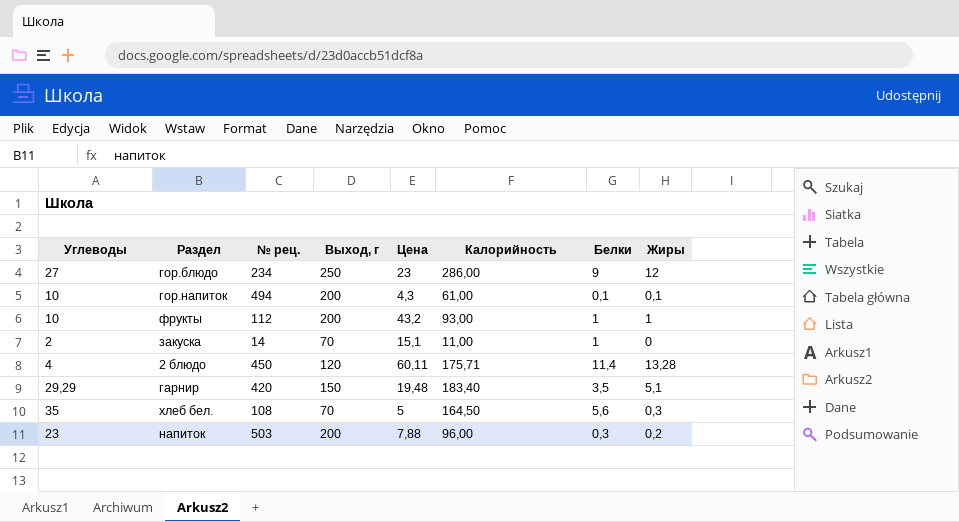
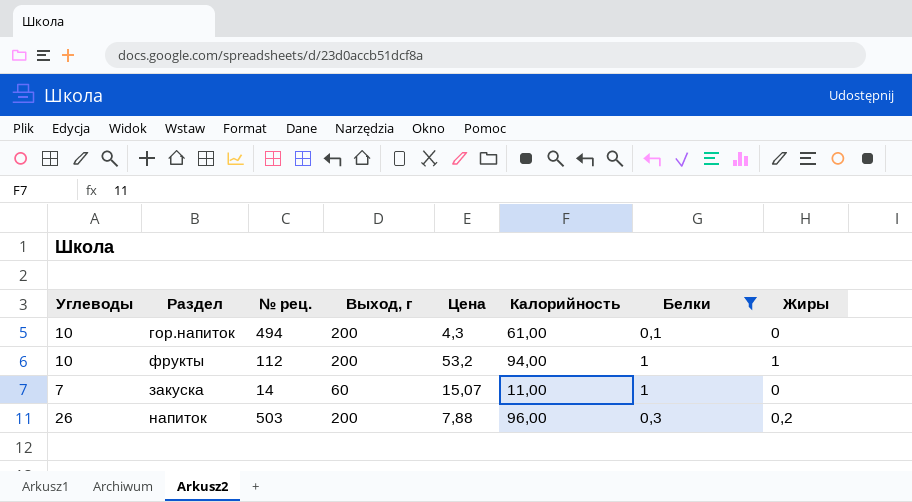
filter: none -> Белки <= 1
гор.напиток | Жиры: 0,1 -> 0
фрукты | Цена: 43,2 -> 53,2
фрукты | Калорийность: 93,00 -> 94,00
закуска | Углеводы: 2 -> 7
закуска | Выход, г: 70 -> 60
закуска | Цена: 15,1 -> 15,07
напиток | Углеводы: 23 -> 26

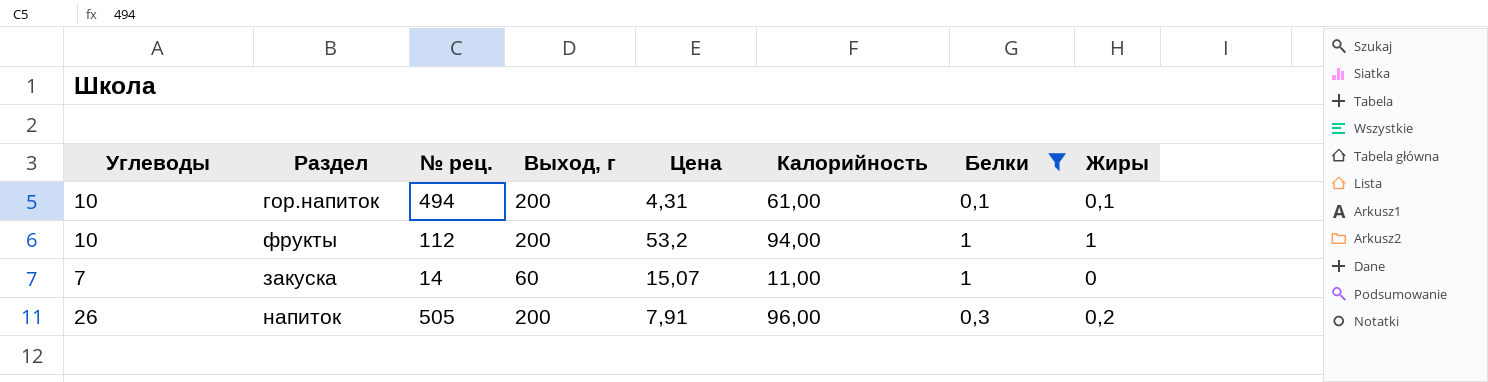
гор.напиток | Цена: 4,3 -> 4,31
гор.напиток | Жиры: 0 -> 0,1
напиток | № рец.: 503 -> 505
напиток | Цена: 7,88 -> 7,91

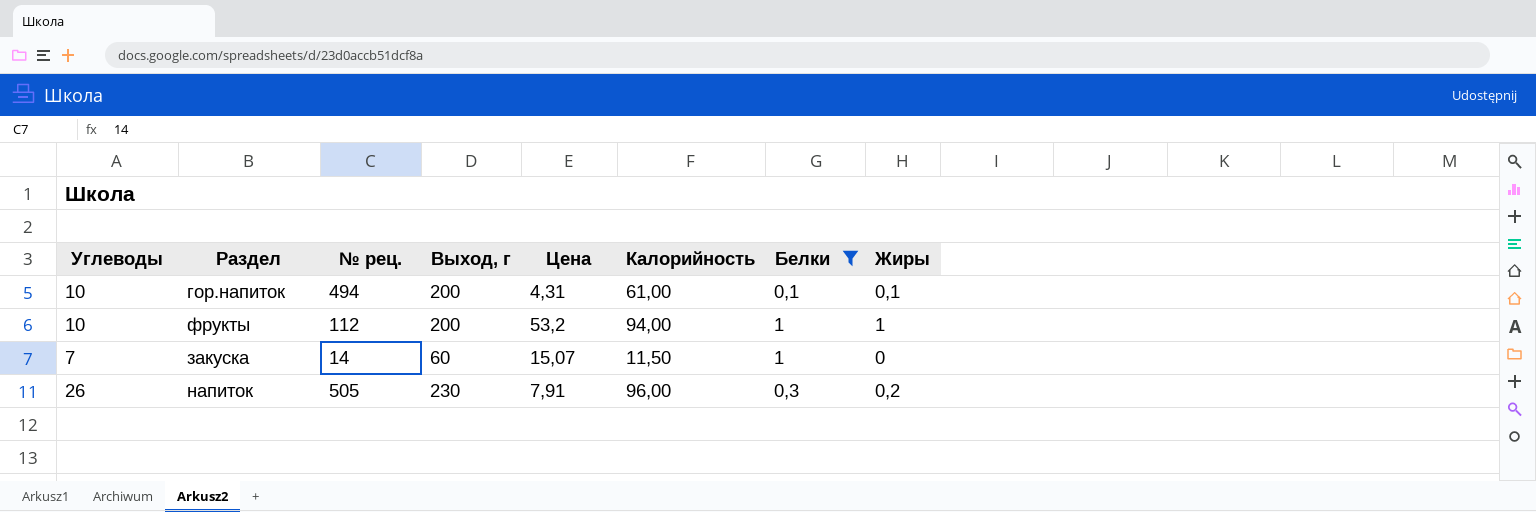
закуска | Калорийность: 11,00 -> 11,50
напиток | Выход, г: 200 -> 230

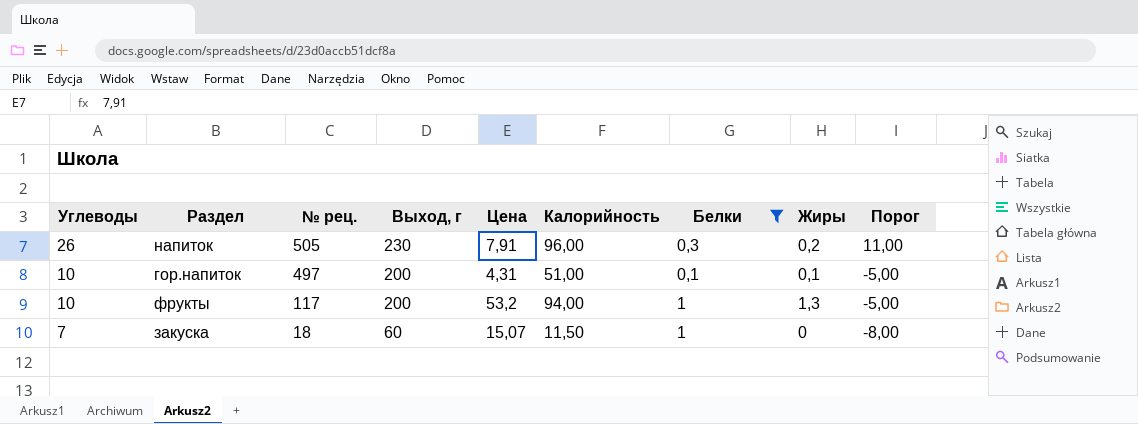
row order: none -> Углеводы descending
column Порог | formula: none -> [Углеводы] - 15
гор.напиток | № рец.: 494 -> 497
гор.напиток | Калорийность: 61,00 -> 51,00
фрукты | № рец.: 112 -> 117
фрукты | Жиры: 1 -> 1,3
закуска | № рец.: 14 -> 18

